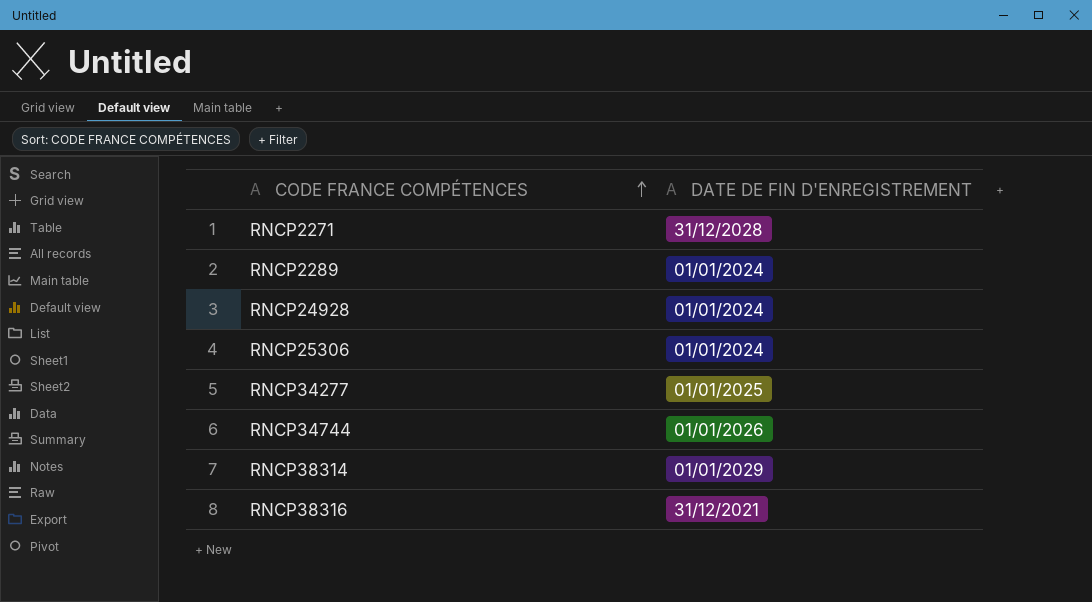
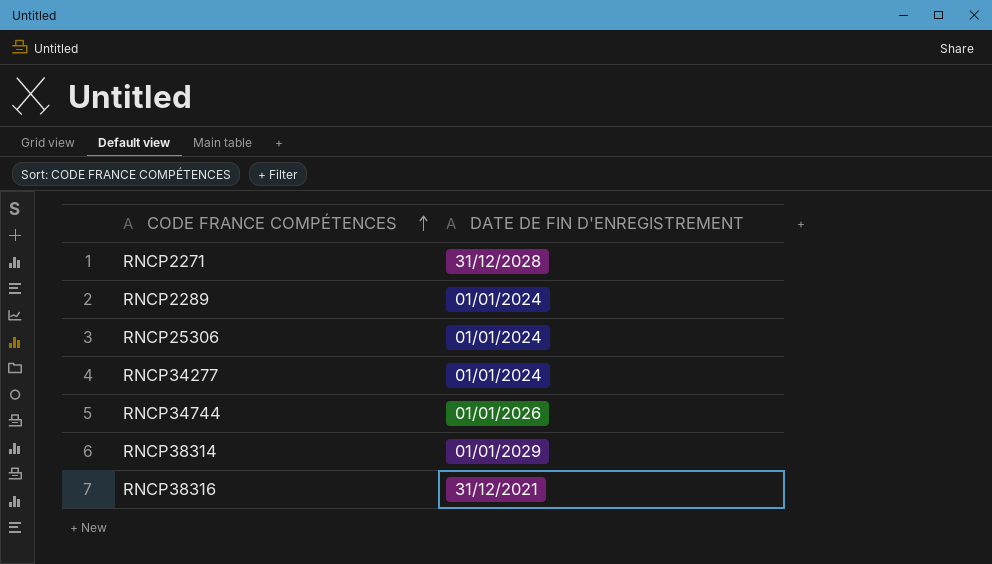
row RNCP24928: 01/01/2024 -> none
RNCP34277 | DATE DE FIN D'ENREGISTREMENT: 01/01/2025 -> 01/01/2024

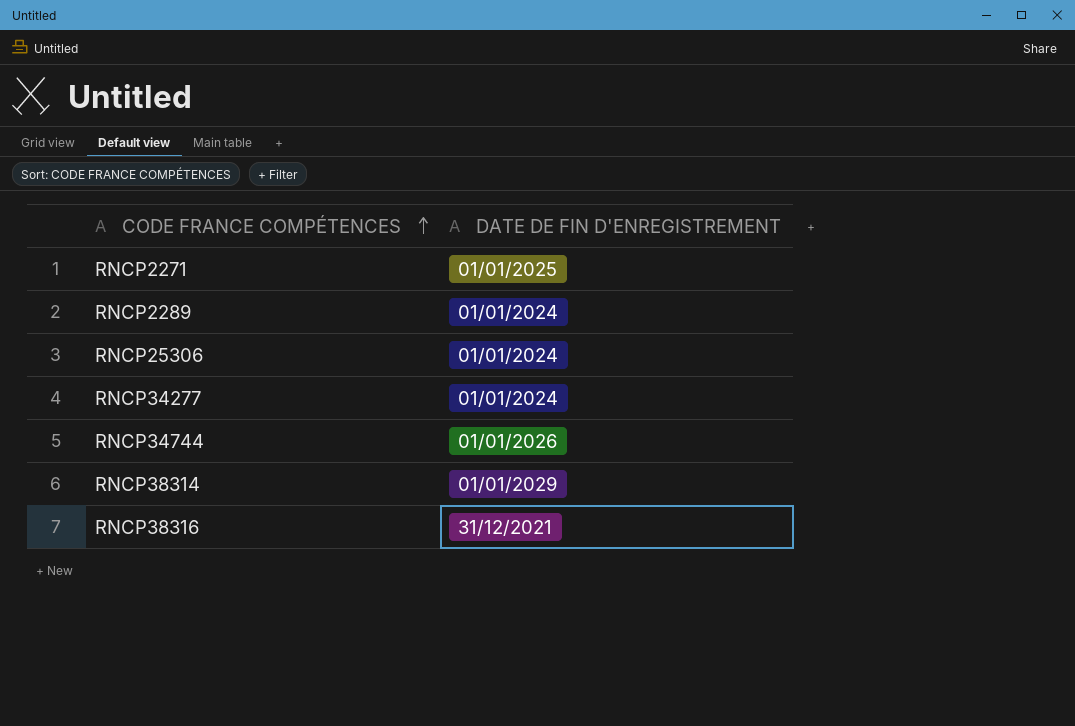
RNCP2271 | DATE DE FIN D'ENREGISTREMENT: 31/12/2028 -> 01/01/2025

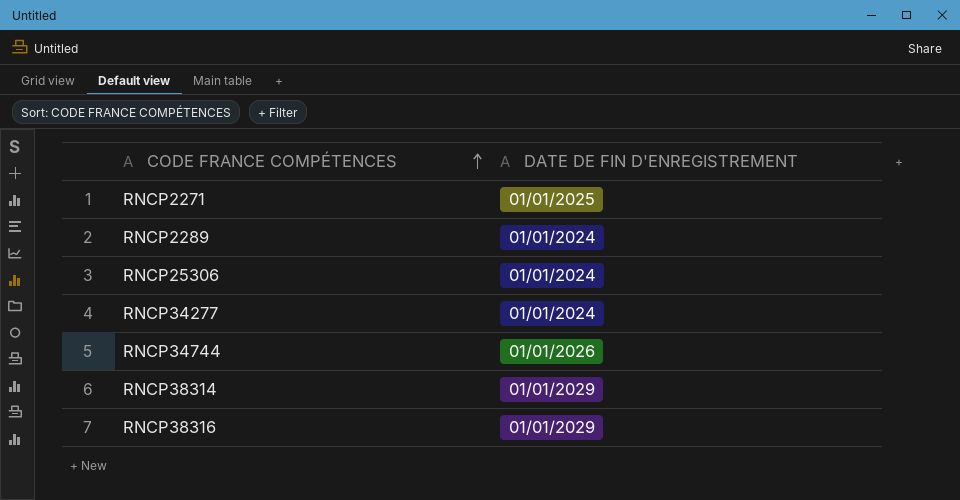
RNCP38316 | DATE DE FIN D'ENREGISTREMENT: 31/12/2021 -> 01/01/2029

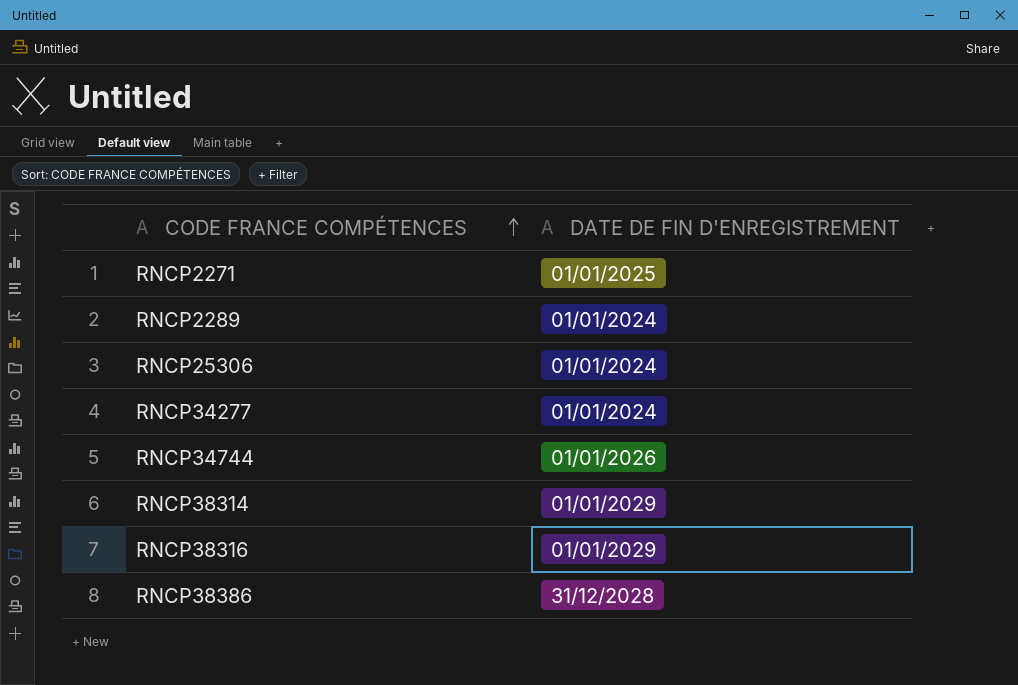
row RNCP38386: none -> 31/12/2028

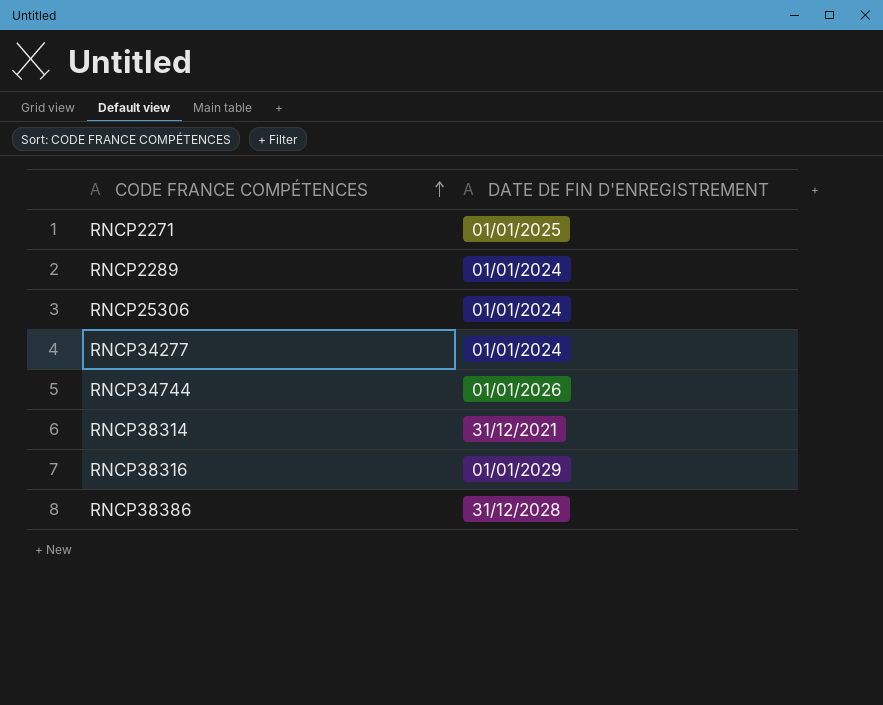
RNCP38314 | DATE DE FIN D'ENREGISTREMENT: 01/01/2029 -> 31/12/2021

